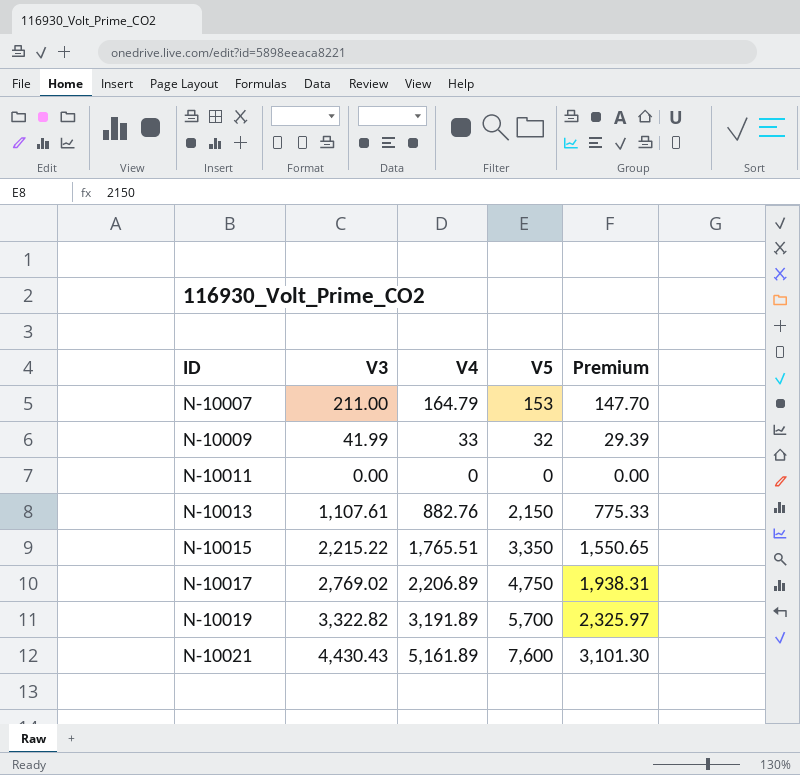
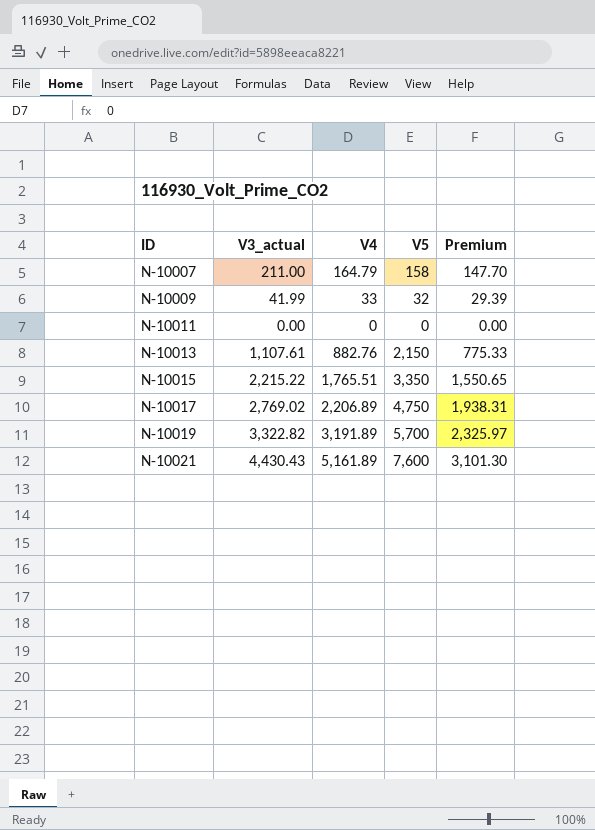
column name: V3 -> V3_actual
N-10007 | V5: 153 -> 158

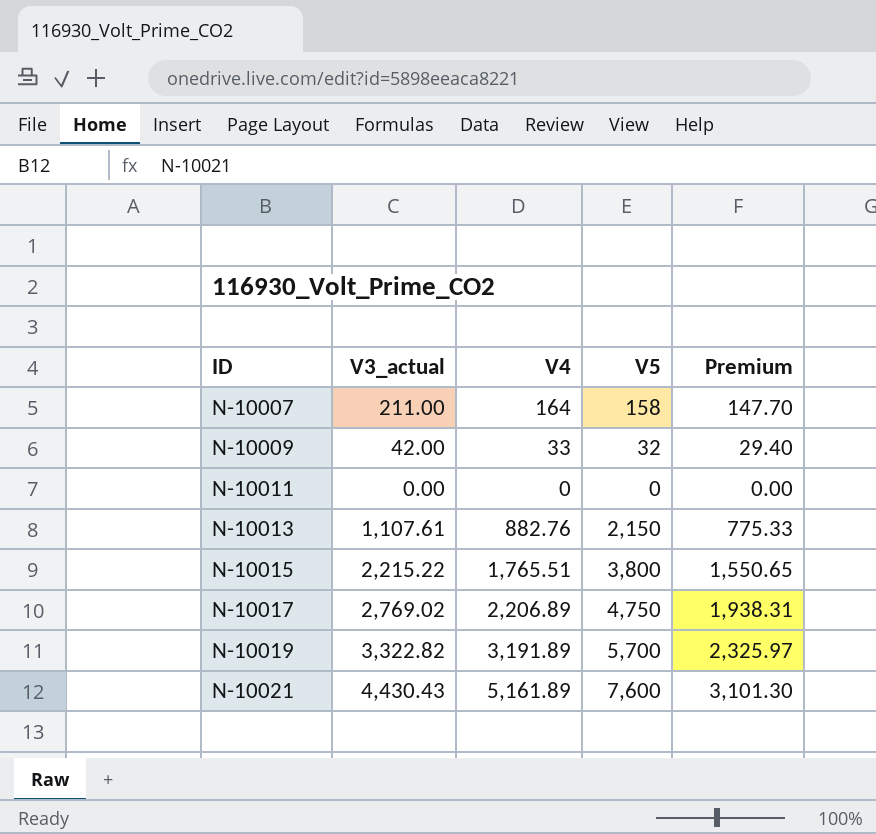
N-10007 | V4: 164.79 -> 164
N-10009 | V3_actual: 41.99 -> 42.00
N-10009 | Premium: 29.39 -> 29.40
N-10015 | V5: 3,350 -> 3,800

